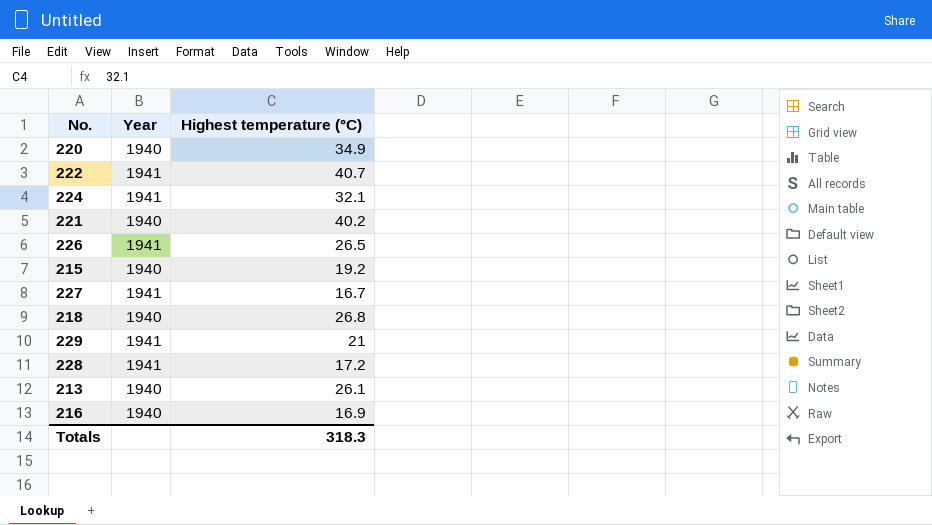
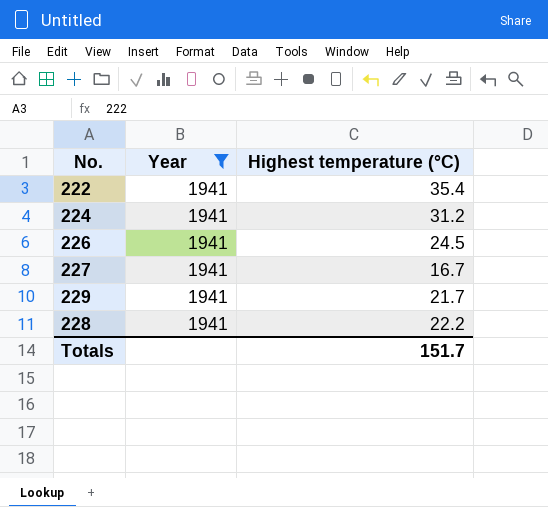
filter: none -> Year = 1941
222 | Highest temperature (°C): 40.7 -> 35.4
224 | Highest temperature (°C): 32.1 -> 31.2
226 | Highest temperature (°C): 26.5 -> 24.5
229 | Highest temperature (°C): 21 -> 21.7
228 | Highest temperature (°C): 17.2 -> 22.2
Totals | Highest temperature (°C): 318.3 -> 151.7

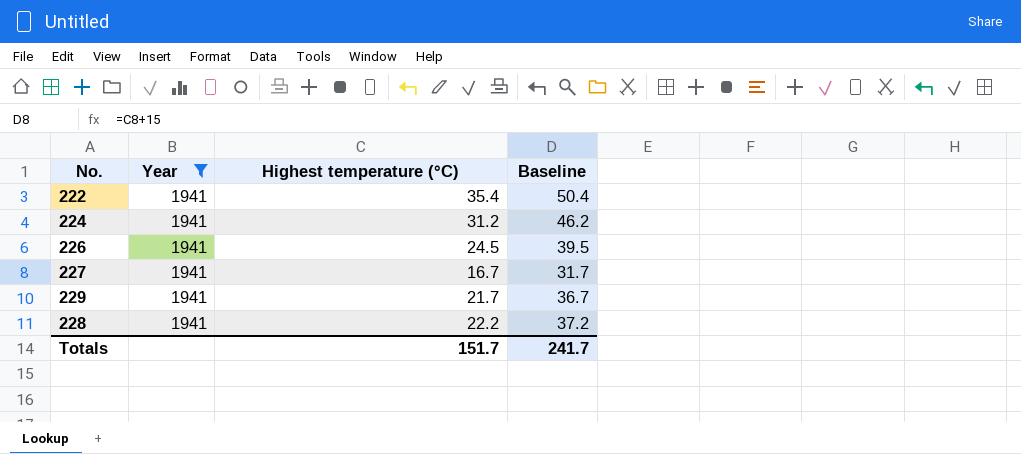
column Baseline | formula: none -> [Highest temperature (°C)] + 15

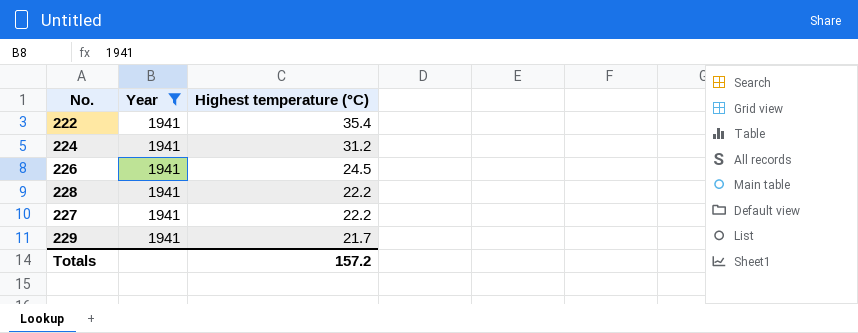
row order: none -> Highest temperature (°C) descending
column Baseline | formula: [Highest temperature (°C)] + 15 -> none
227 | Highest temperature (°C): 16.7 -> 22.2
Totals | Highest temperature (°C): 151.7 -> 157.2

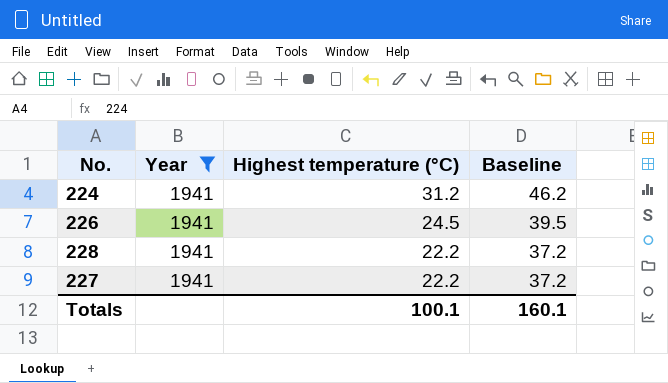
column Baseline | formula: none -> [Highest temperature (°C)] + 15
row 222: 1941 | 35.4 -> none
row 229: 1941 | 21.7 -> none
Totals | Highest temperature (°C): 157.2 -> 100.1

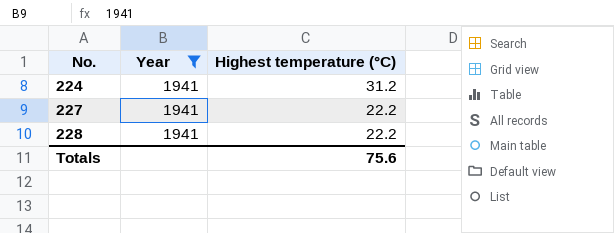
row order: Highest temperature (°C) descending -> No. ascending
column Baseline | formula: [Highest temperature (°C)] + 15 -> none
row 226: 1941 | 24.5 | 39.5 -> none
Totals | Highest temperature (°C): 100.1 -> 75.6

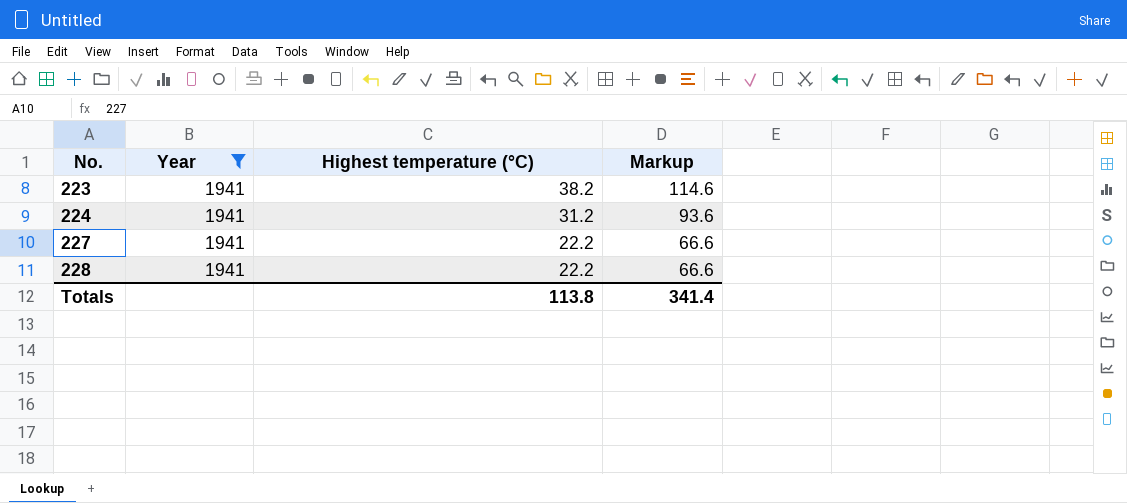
column Markup | formula: none -> [Highest temperature (°C)] * 3
row 223: none -> 1941 | 38.2 | 114.6
Totals | Highest temperature (°C): 75.6 -> 113.8

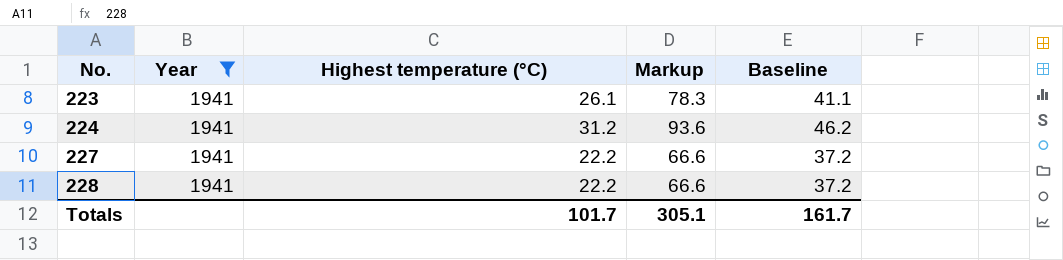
column Baseline | formula: none -> [Highest temperature (°C)] + 15
223 | Highest temperature (°C): 38.2 -> 26.1
223 | Markup: 114.6 -> 78.3
Totals | Highest temperature (°C): 113.8 -> 101.7
Totals | Markup: 341.4 -> 305.1

